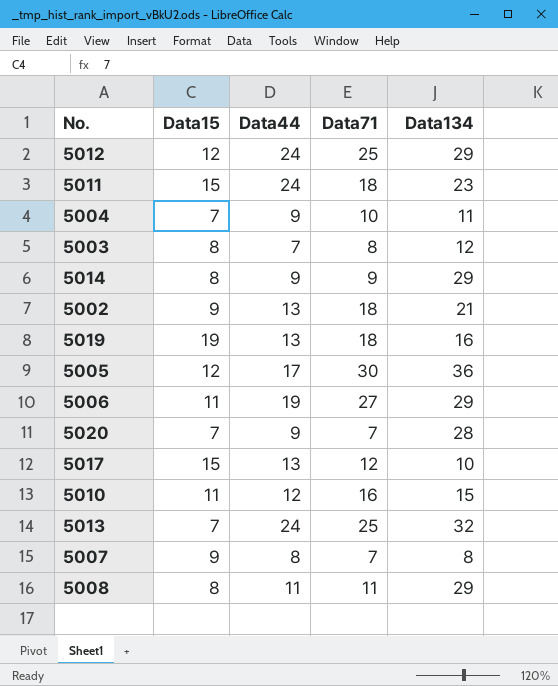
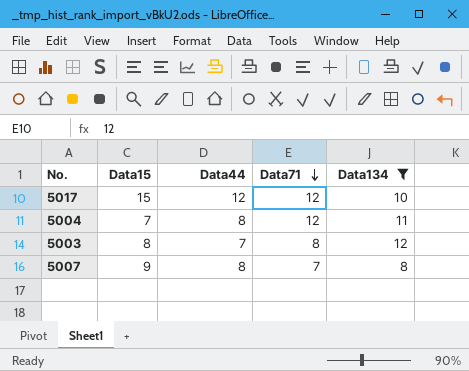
filter: none -> Data134 <= 12
row order: none -> Data71 descending
5017 | Data44: 13 -> 12
5004 | Data44: 9 -> 8
5004 | Data71: 10 -> 12

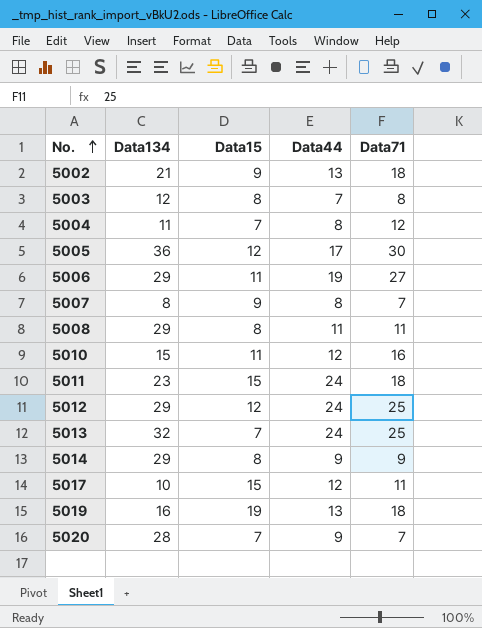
filter: Data134 <= 12 -> none
row order: Data71 descending -> No. ascending
column Data134 | position: 5 -> 2
5017 | Data71: 12 -> 11

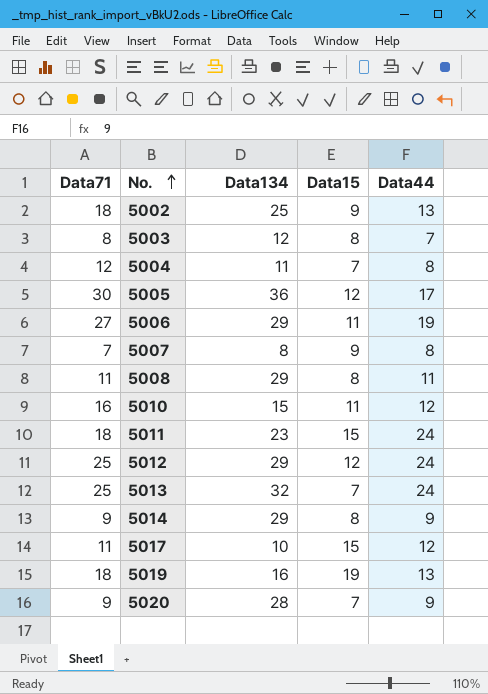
column Data71 | position: 5 -> 1
5002 | Data134: 21 -> 25
5020 | Data71: 7 -> 9

